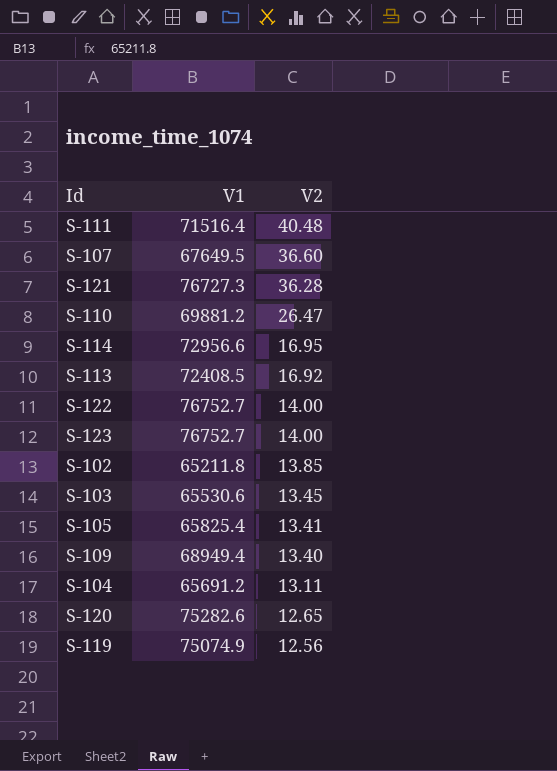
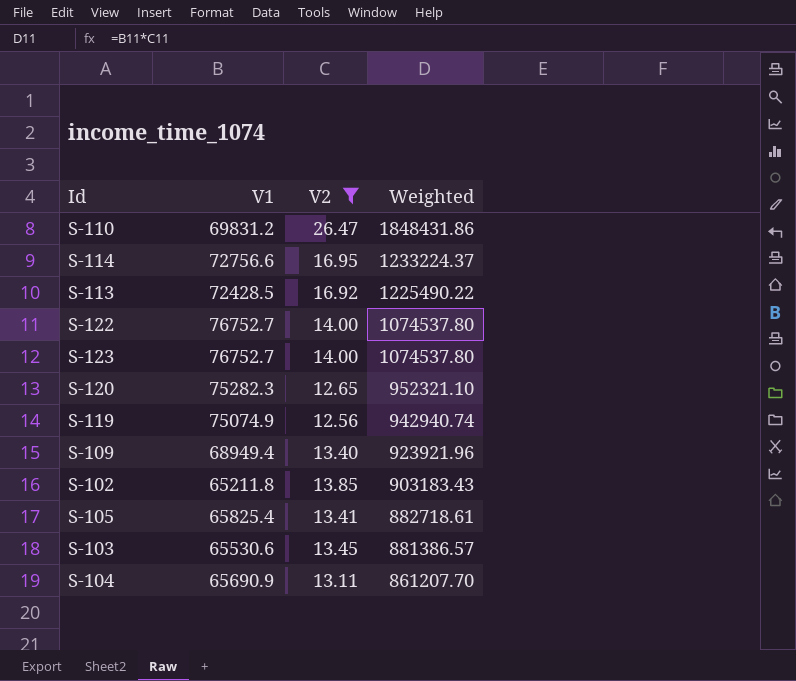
filter: none -> V2 <= 26.47
row order: V2 descending -> Weighted descending
column Weighted | formula: none -> [V1] * [V2]
S-110 | V1: 69881.2 -> 69831.2
S-114 | V1: 72956.6 -> 72756.6
S-113 | V1: 72408.5 -> 72428.5
S-120 | V1: 75282.6 -> 75282.3
S-104 | V1: 65691.2 -> 65690.9

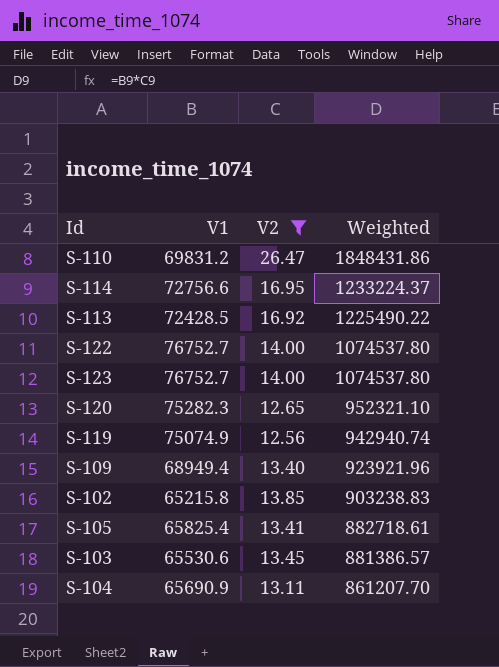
S-102 | V1: 65211.8 -> 65215.8
S-102 | Weighted: 903183.43 -> 903238.83

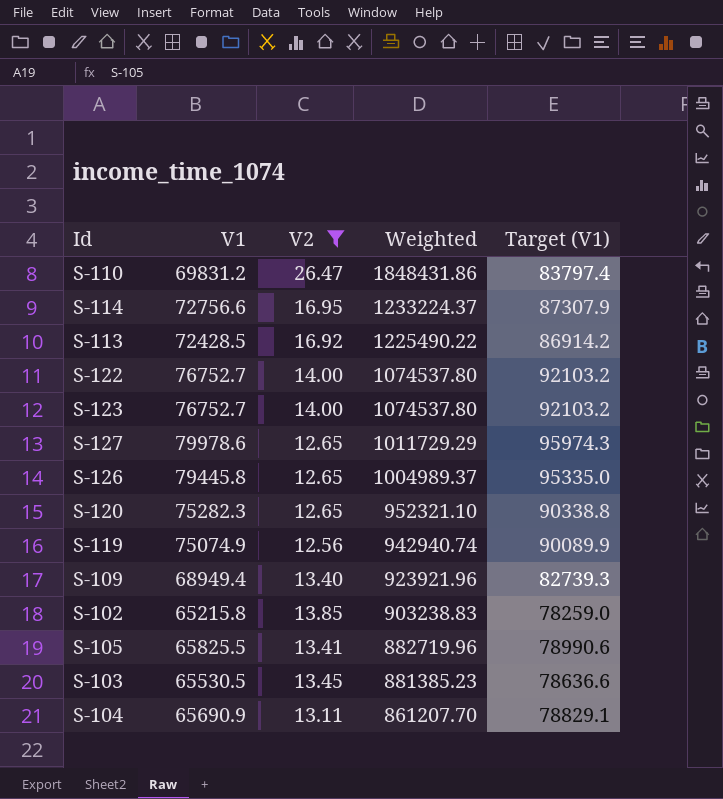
column Target (V1) | formula: none -> [V1] * 1.2
row S-127: none -> 79978.6 | 12.65 | 1011729.29 | 95974.3
row S-126: none -> 79445.8 | 12.65 | 1004989.37 | 95335.0
S-105 | V1: 65825.4 -> 65825.5
S-105 | Weighted: 882718.61 -> 882719.96
S-103 | V1: 65530.6 -> 65530.5
S-103 | Weighted: 881386.57 -> 881385.23

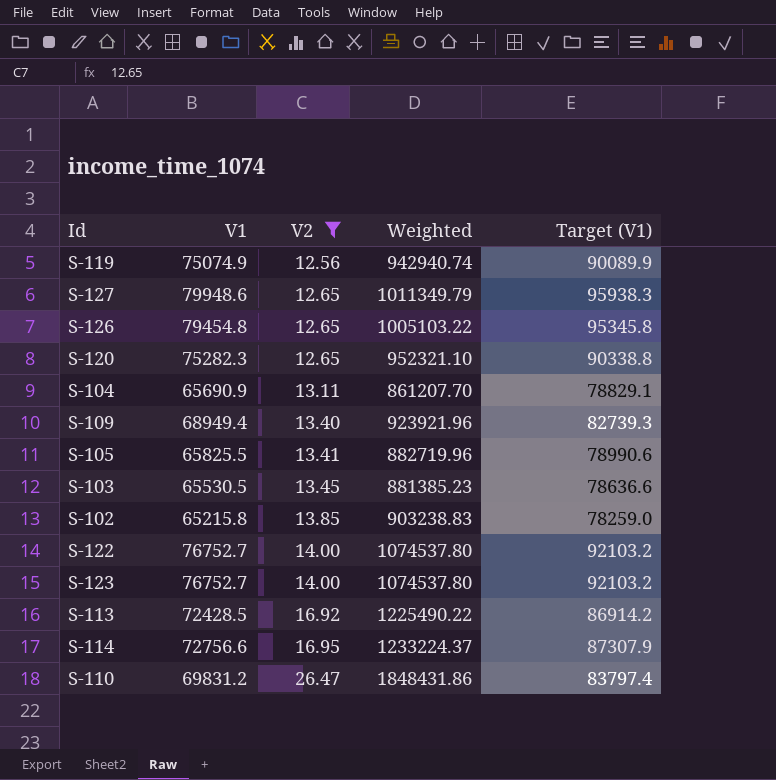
row order: Weighted descending -> V2 ascending
S-127 | V1: 79978.6 -> 79948.6
S-127 | Weighted: 1011729.29 -> 1011349.79
S-127 | Target (V1): 95974.3 -> 95938.3
S-126 | V1: 79445.8 -> 79454.8
S-126 | Weighted: 1004989.37 -> 1005103.22
S-126 | Target (V1): 95335.0 -> 95345.8

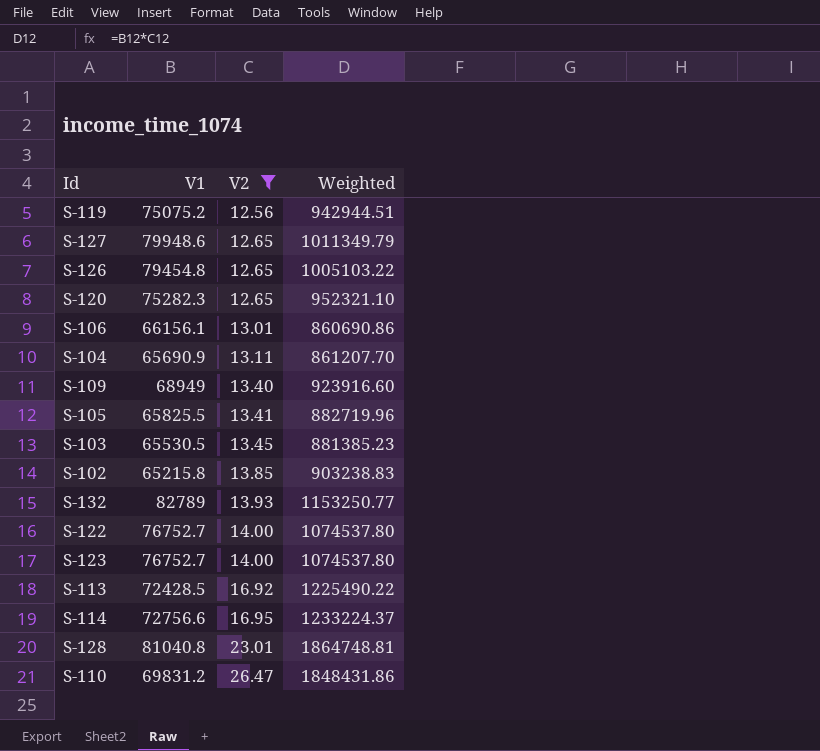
column Target (V1) | formula: [V1] * 1.2 -> none
S-119 | V1: 75074.9 -> 75075.2
S-119 | Weighted: 942940.74 -> 942944.51
row S-106: none -> 66156.1 | 13.01 | 860690.86
S-109 | V1: 68949.4 -> 68949
S-109 | Weighted: 923921.96 -> 923916.60
row S-132: none -> 82789 | 13.93 | 1153250.77
row S-128: none -> 81040.8 | 23.01 | 1864748.81

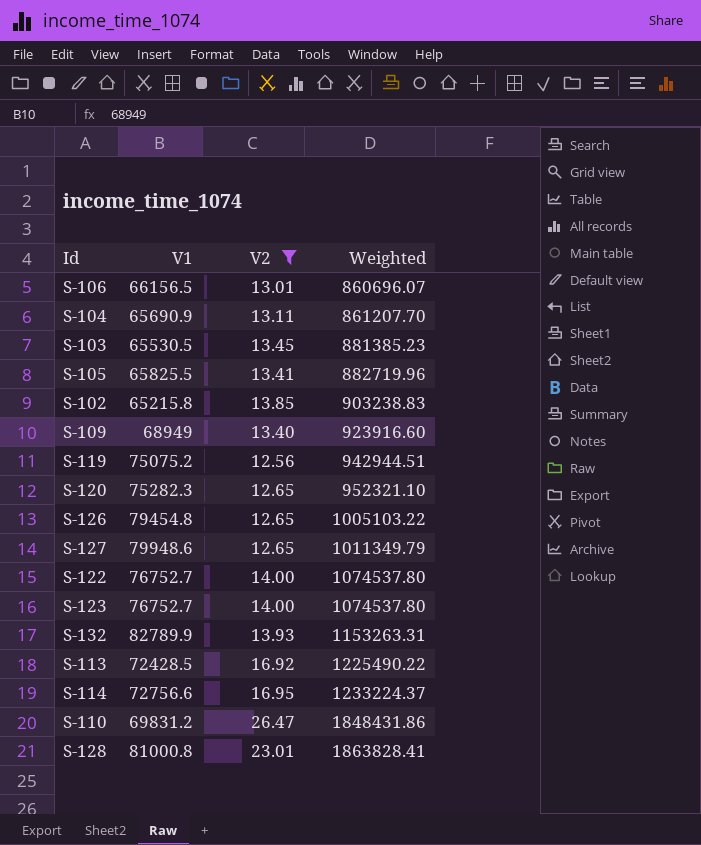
row order: V2 ascending -> Weighted ascending
S-106 | V1: 66156.1 -> 66156.5
S-106 | Weighted: 860690.86 -> 860696.07
S-132 | V1: 82789 -> 82789.9
S-132 | Weighted: 1153250.77 -> 1153263.31
S-128 | V1: 81040.8 -> 81000.8
S-128 | Weighted: 1864748.81 -> 1863828.41

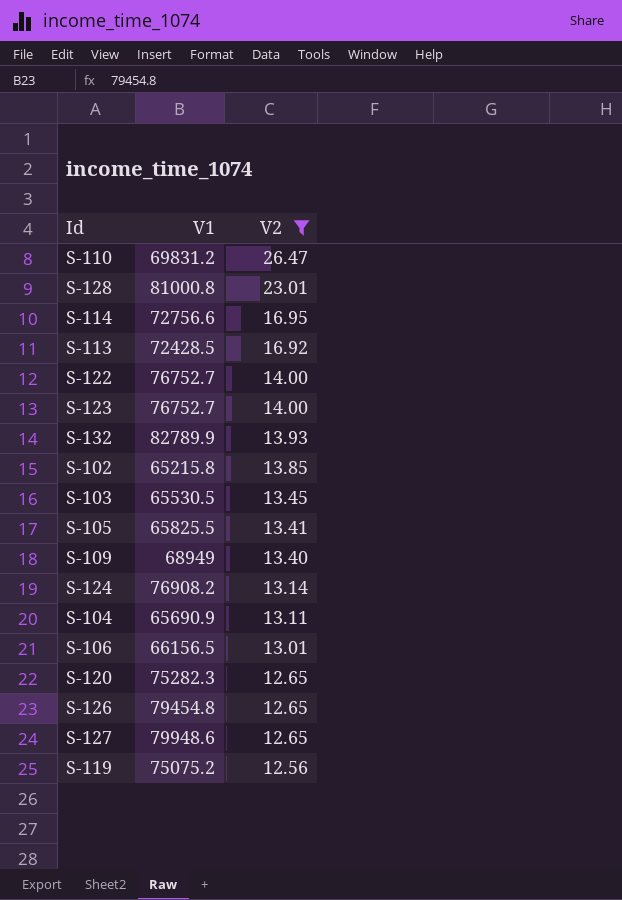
row order: Weighted ascending -> V2 descending
column Weighted | formula: [V1] * [V2] -> none
row S-124: none -> 76908.2 | 13.14

